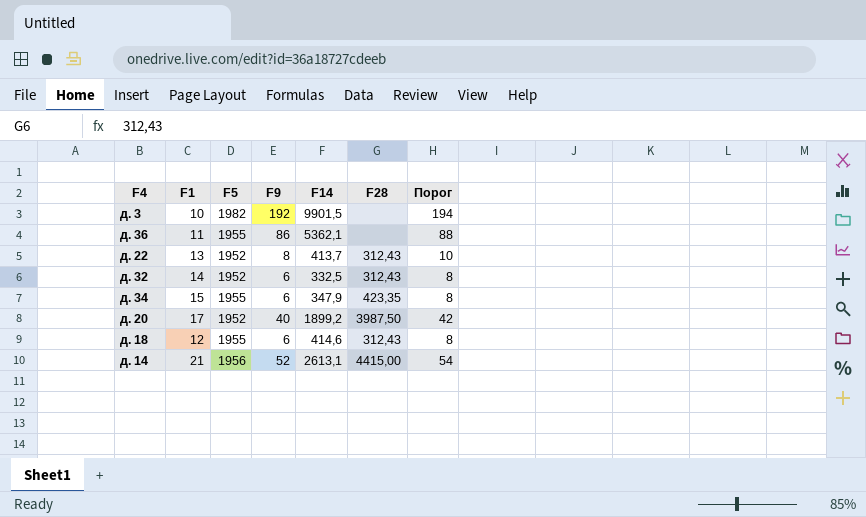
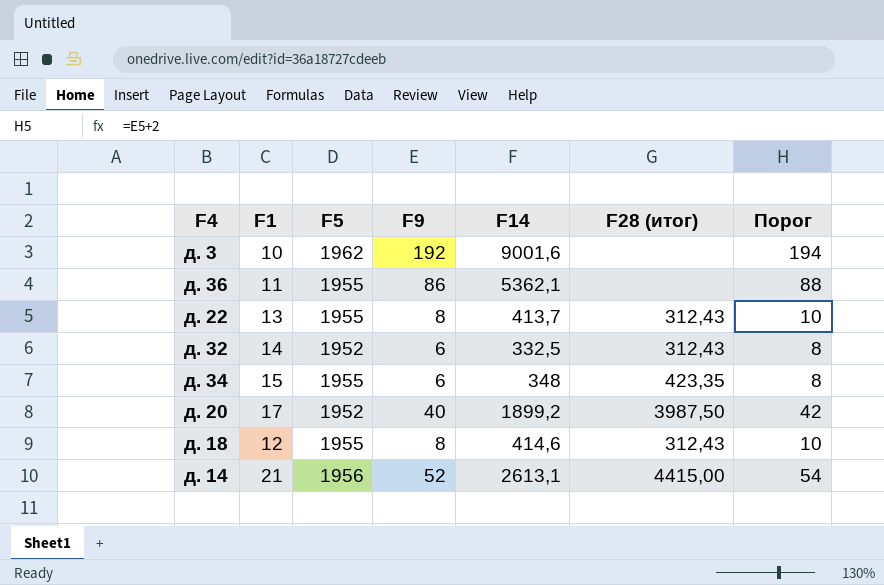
column name: F28 -> F28 (итог)
д. 3 | F5: 1982 -> 1962
д. 3 | F14: 9901,5 -> 9001,6
д. 22 | F5: 1952 -> 1955
д. 34 | F14: 347,9 -> 348
д. 18 | F9: 6 -> 8
д. 18 | Порог: 8 -> 10

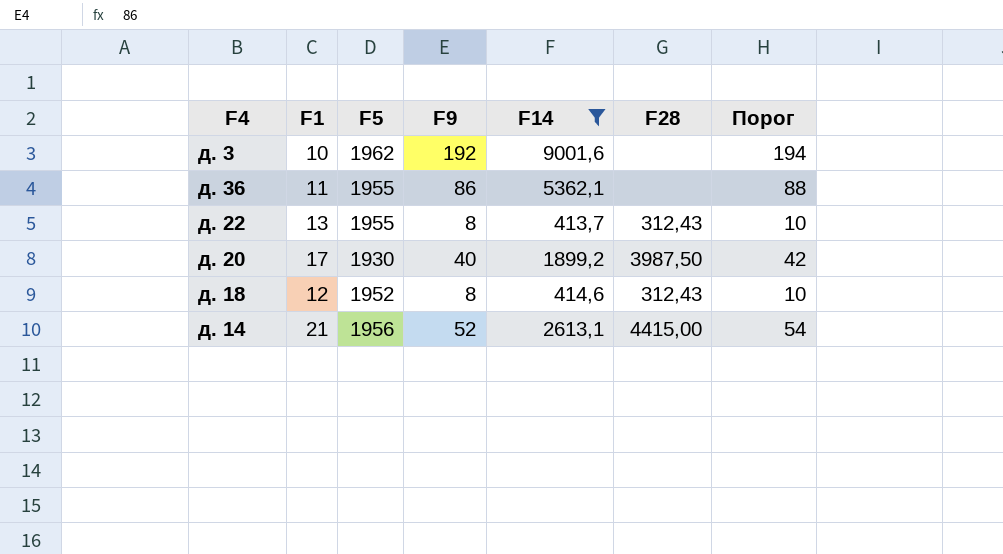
filter: none -> F14 >= 413,7
column name: F28 (итог) -> F28
д. 20 | F5: 1952 -> 1930
д. 18 | F5: 1955 -> 1952

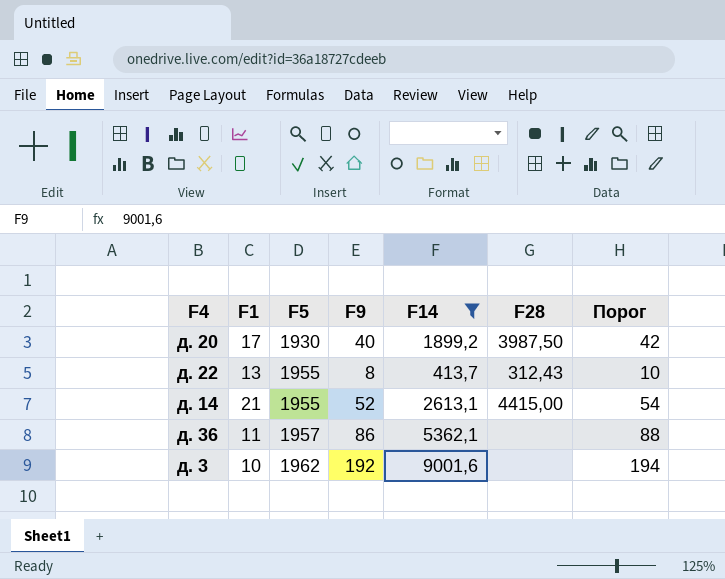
row order: none -> F5 ascending
row д. 18: 12 | 1952 | 8 | 414,6 | 312,43 | 10 -> none
д. 14 | F5: 1956 -> 1955
д. 36 | F5: 1955 -> 1957

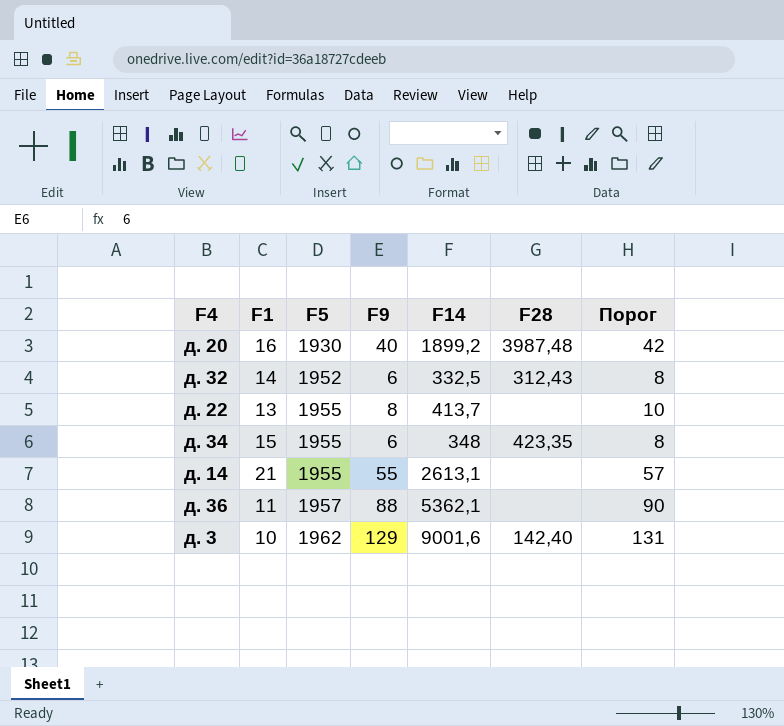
filter: F14 >= 413,7 -> none
д. 20 | F1: 17 -> 16
д. 20 | F28: 3987,50 -> 3987,48
д. 22 | F28: 312,43 -> none
д. 14 | F9: 52 -> 55
д. 14 | F28: 4415,00 -> none
д. 14 | Порог: 54 -> 57
д. 36 | F9: 86 -> 88
д. 36 | Порог: 88 -> 90
д. 3 | F9: 192 -> 129
д. 3 | F28: none -> 142,40
д. 3 | Порог: 194 -> 131

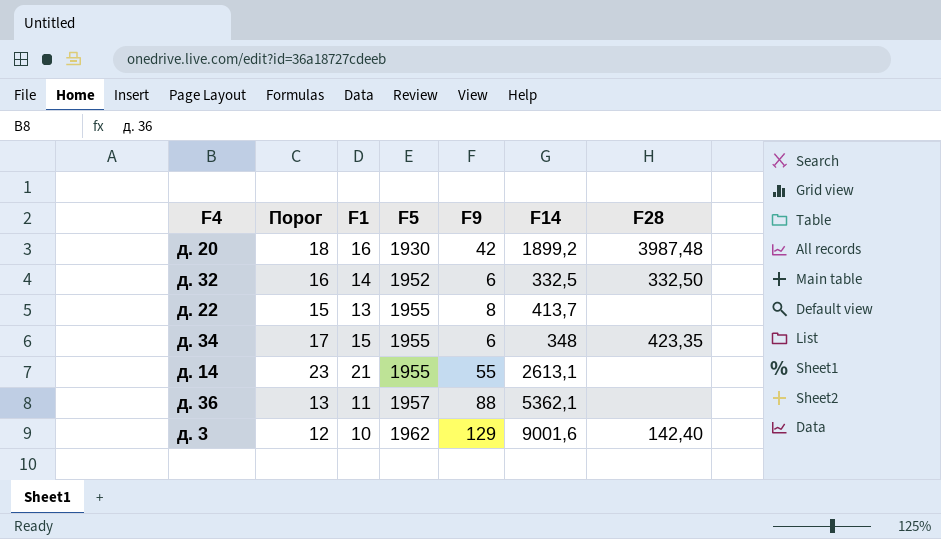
column Порог | formula: [F9] + 2 -> [F1] + 2
column Порог | position: 7 -> 2
д. 20 | F9: 40 -> 42
д. 32 | F28: 312,43 -> 332,50

